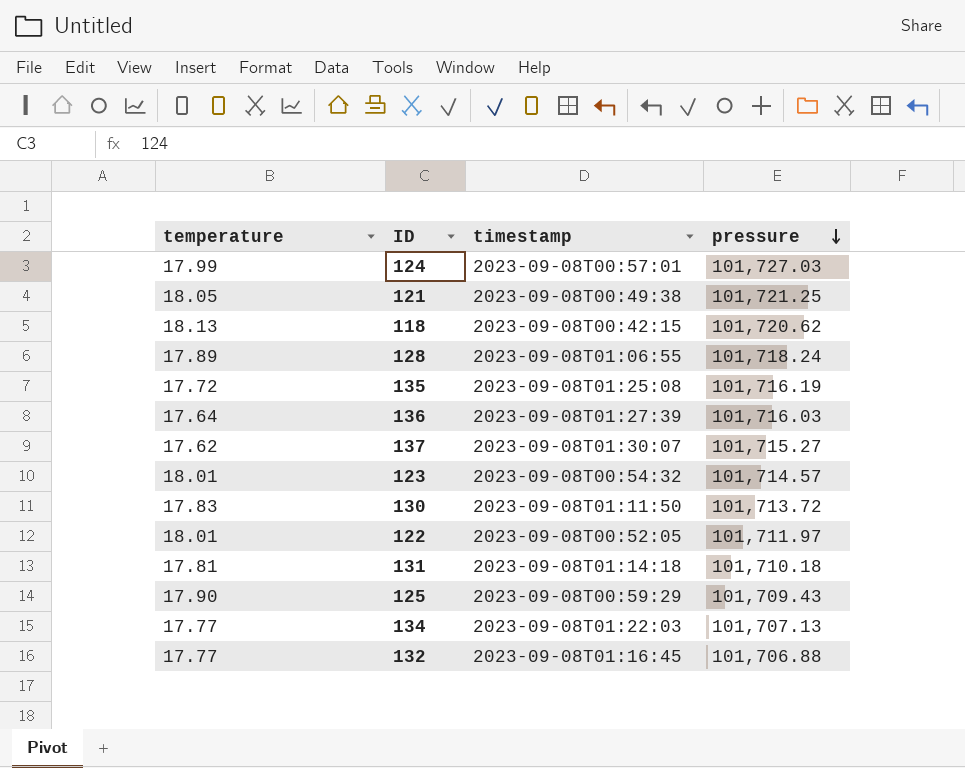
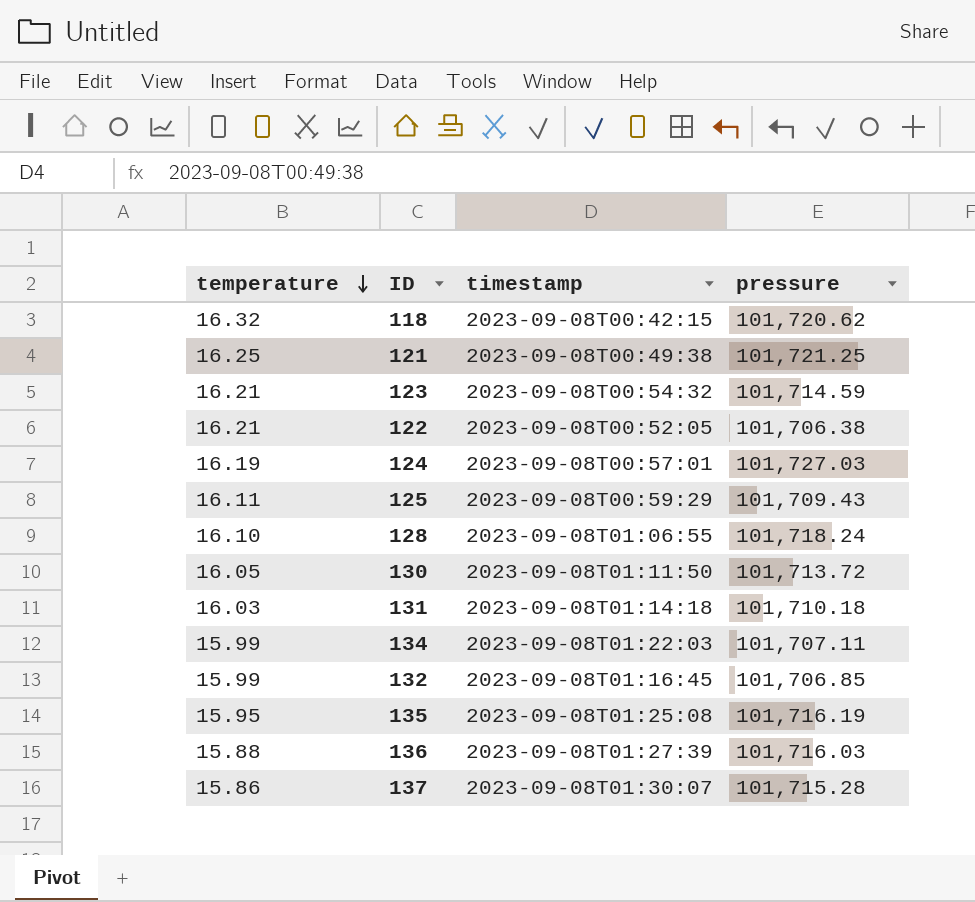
row order: pressure descending -> temperature descending
118 | temperature: 18.13 -> 16.32
121 | temperature: 18.05 -> 16.25
123 | temperature: 18.01 -> 16.21
123 | pressure: 101,714.57 -> 101,714.59
122 | temperature: 18.01 -> 16.21
122 | pressure: 101,711.97 -> 101,706.38
124 | temperature: 17.99 -> 16.19
125 | temperature: 17.90 -> 16.11
128 | temperature: 17.89 -> 16.10
130 | temperature: 17.83 -> 16.05
131 | temperature: 17.81 -> 16.03
134 | temperature: 17.77 -> 15.99
134 | pressure: 101,707.13 -> 101,707.11
132 | temperature: 17.77 -> 15.99
132 | pressure: 101,706.88 -> 101,706.85
135 | temperature: 17.72 -> 15.95
136 | temperature: 17.64 -> 15.88
137 | temperature: 17.62 -> 15.86
137 | pressure: 101,715.27 -> 101,715.28

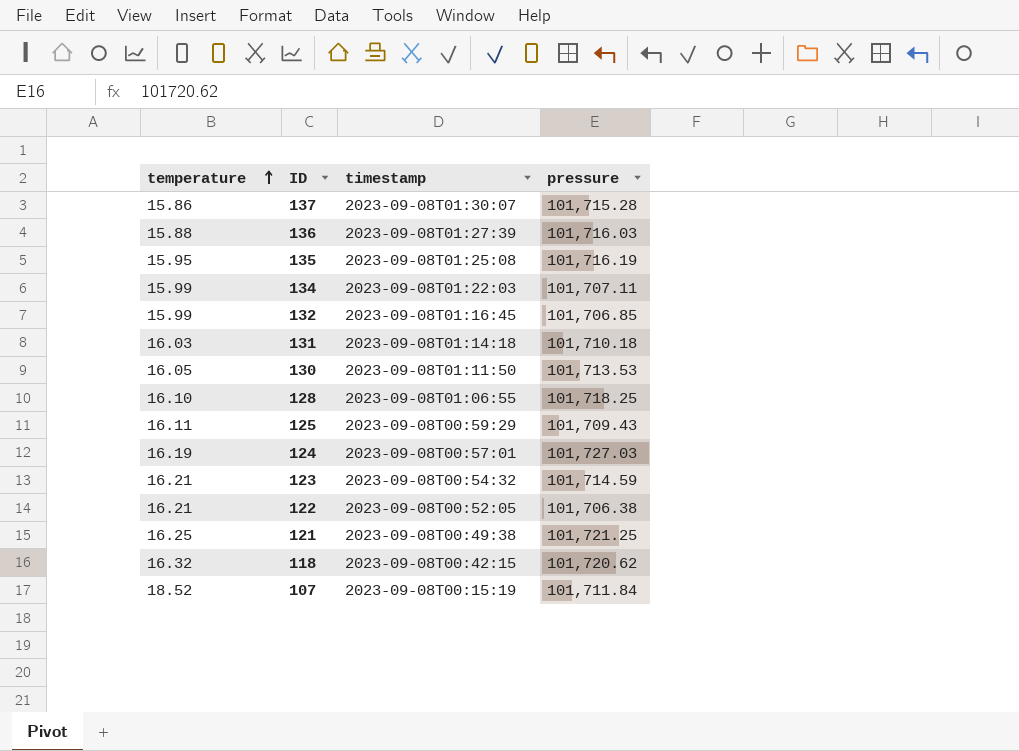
row order: temperature descending -> temperature ascending
130 | pressure: 101,713.72 -> 101,713.53
128 | pressure: 101,718.24 -> 101,718.25
row 107: none -> 18.52 | 2023-09-08T00:15:19 | 101,711.84

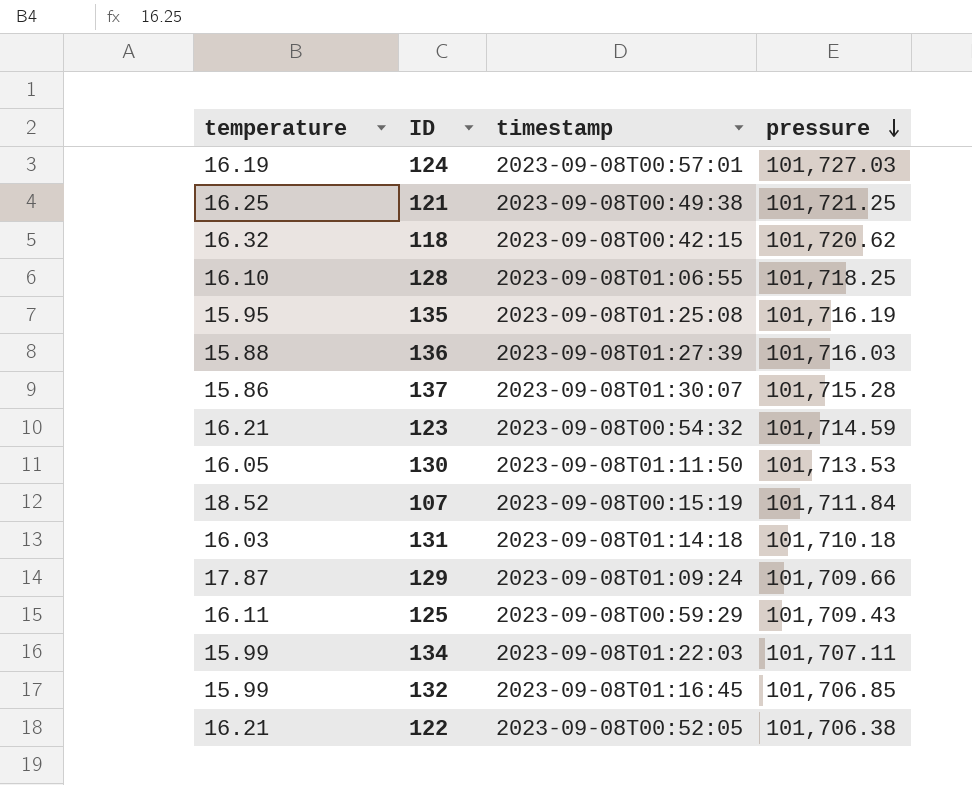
row order: temperature ascending -> pressure descending
row 129: none -> 17.87 | 2023-09-08T01:09:24 | 101,709.66

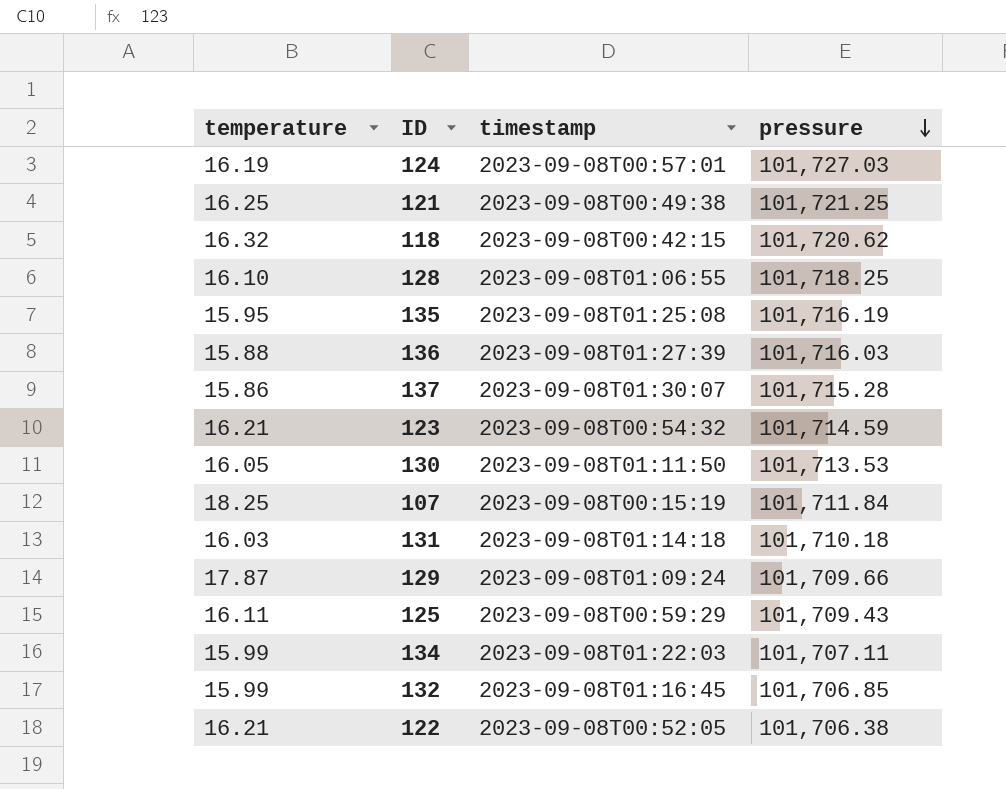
107 | temperature: 18.52 -> 18.25

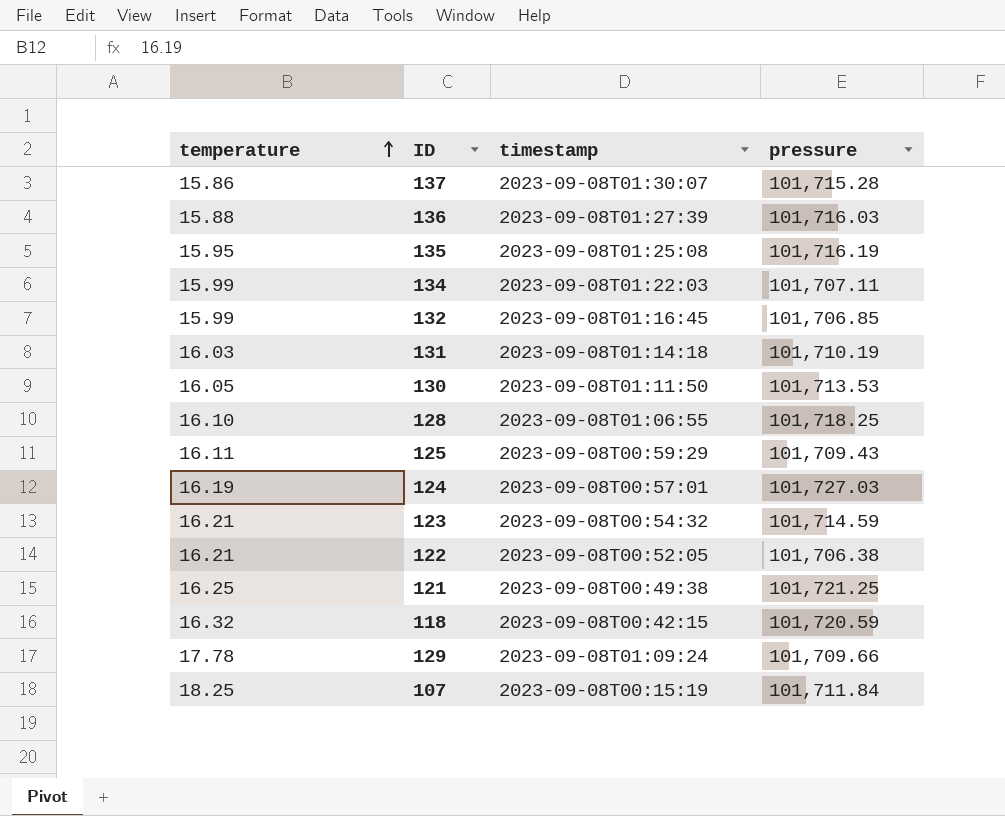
row order: pressure descending -> temperature ascending
131 | pressure: 101,710.18 -> 101,710.19
118 | pressure: 101,720.62 -> 101,720.59
129 | temperature: 17.87 -> 17.78

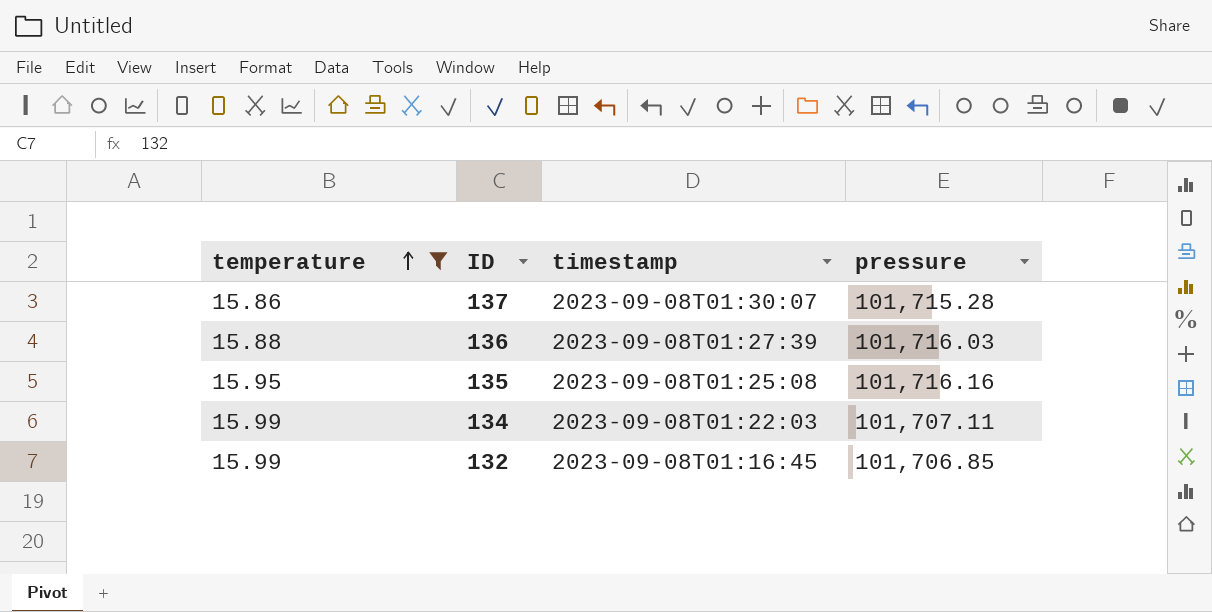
filter: none -> temperature <= 15.99
135 | pressure: 101,716.19 -> 101,716.16

